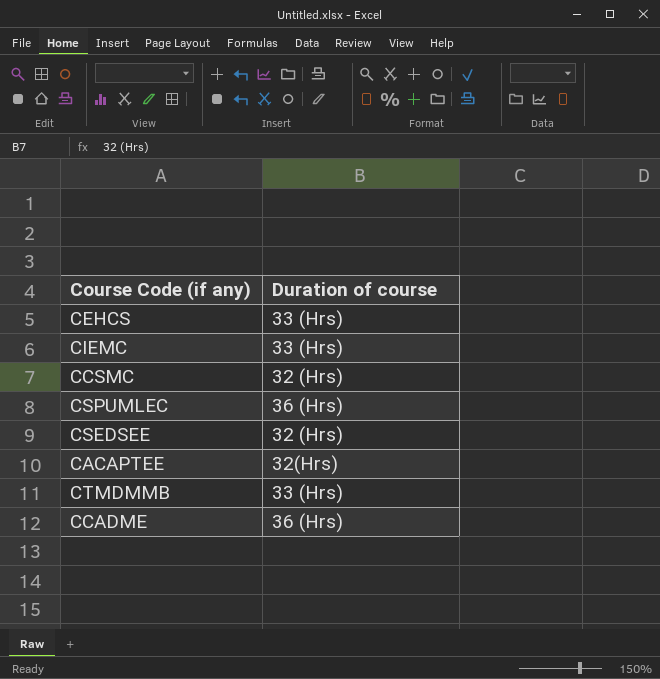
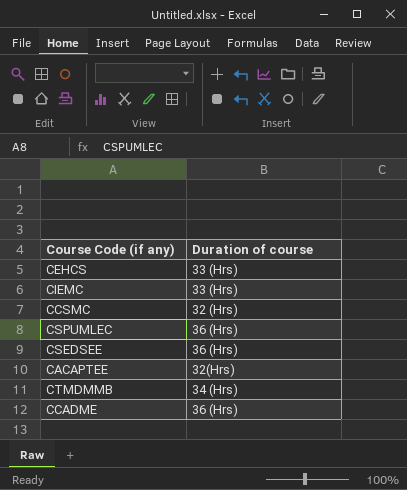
CSEDSEE | Duration of course: 32 (Hrs) -> 36 (Hrs)
CTMDMMB | Duration of course: 33 (Hrs) -> 34 (Hrs)

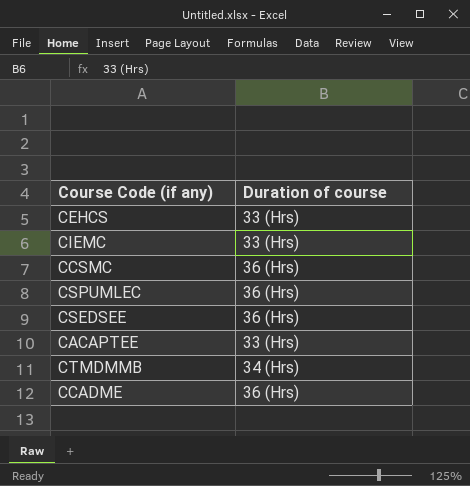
CCSMC | Duration of course: 32 (Hrs) -> 36 (Hrs)
CACAPTEE | Duration of course: 32(Hrs) -> 33 (Hrs)

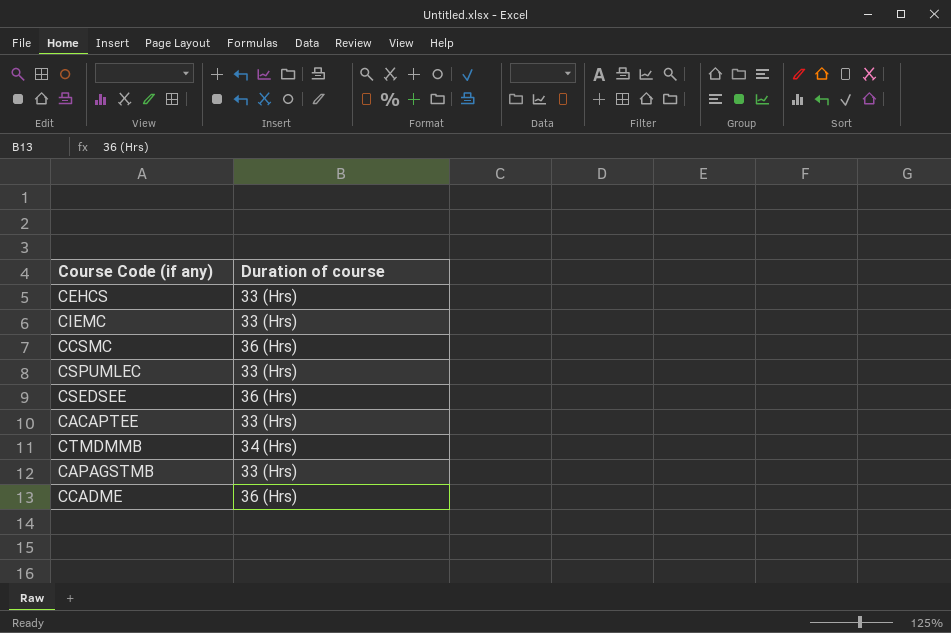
CSPUMLEC | Duration of course: 36 (Hrs) -> 33 (Hrs)
row CAPAGSTMB: none -> 33 (Hrs)

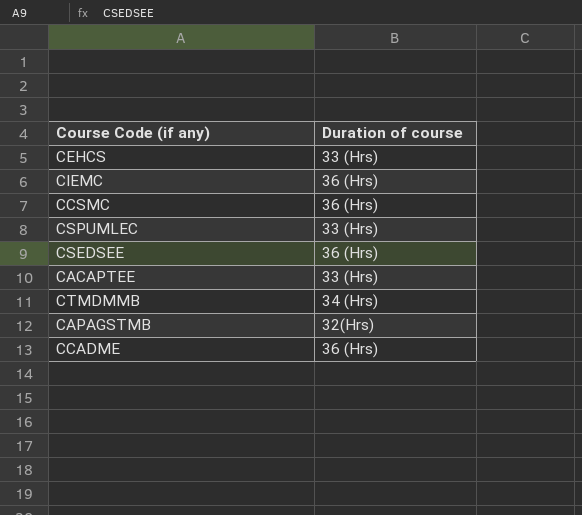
CIEMC | Duration of course: 33 (Hrs) -> 36 (Hrs)
CAPAGSTMB | Duration of course: 33 (Hrs) -> 32(Hrs)

